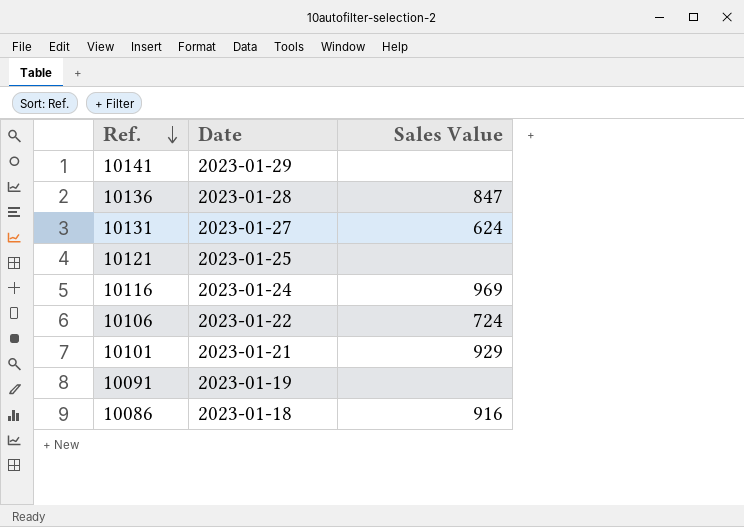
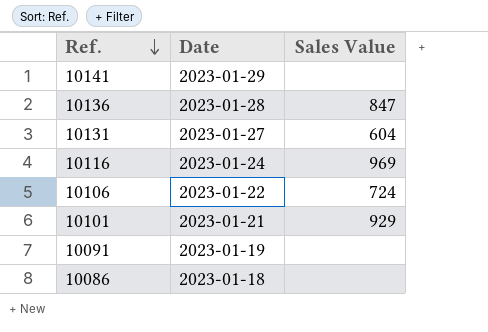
row 10121: 2023-01-25 | none -> none
10131 | Sales Value: 624 -> 604
10086 | Sales Value: 916 -> none

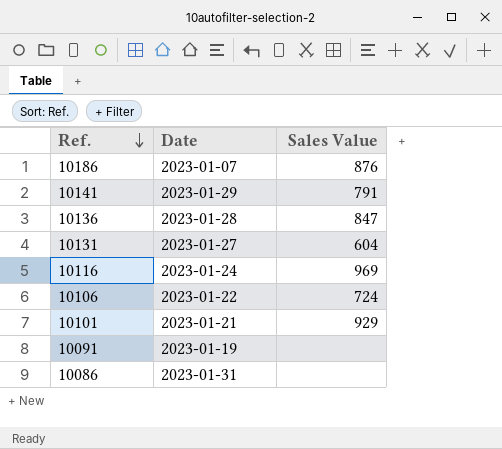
row 10186: none -> 2023-01-07 | 876
10141 | Sales Value: none -> 791
10086 | Date: 2023-01-18 -> 2023-01-31

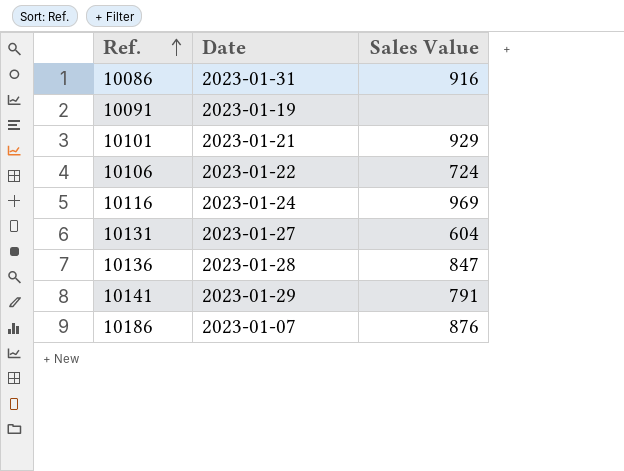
row order: Ref. descending -> Ref. ascending
10086 | Sales Value: none -> 916

